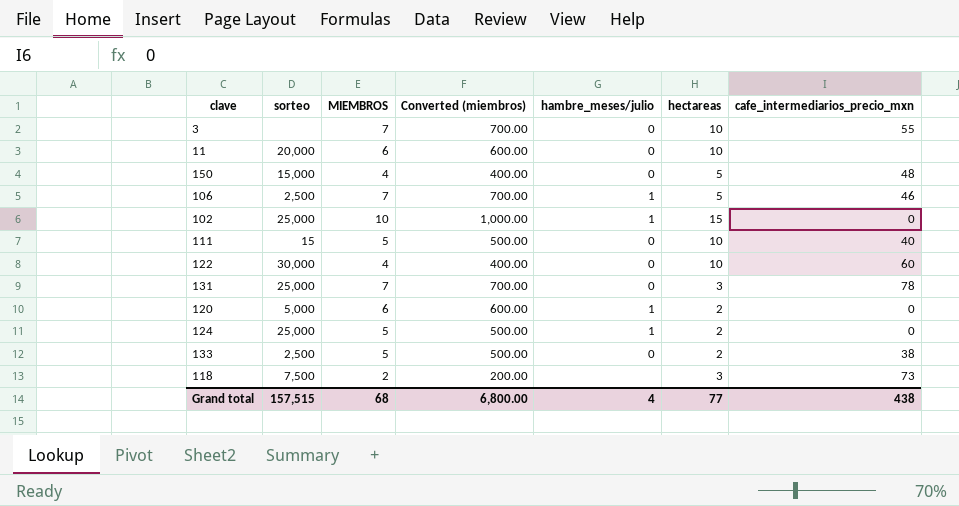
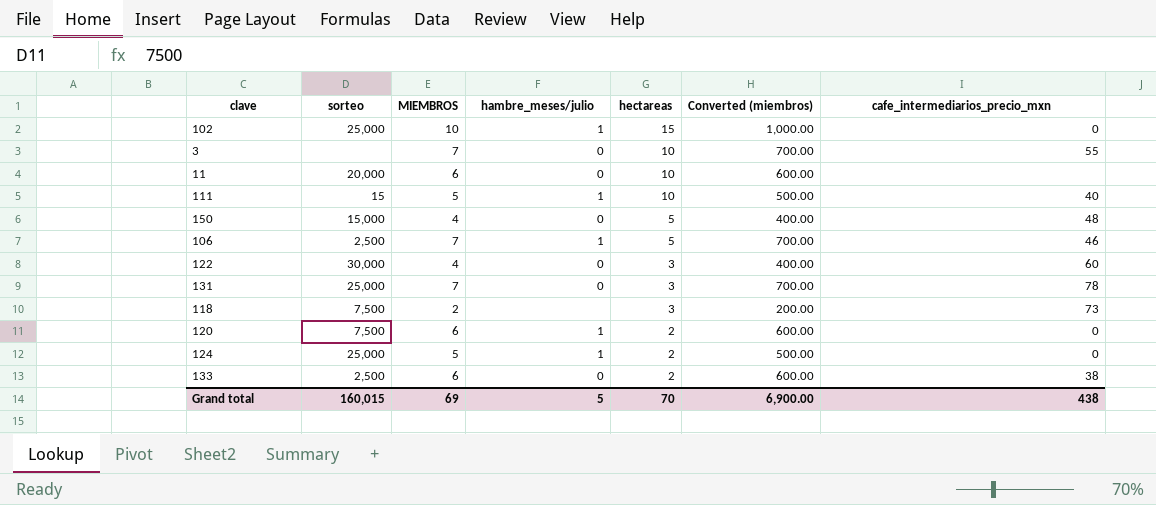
row order: none -> hectareas descending
column Converted (miembros) | position: 4 -> 6
111 | hambre_meses/julio: 0 -> 1
122 | hectareas: 10 -> 3
120 | sorteo: 5,000 -> 7,500
133 | MIEMBROS: 5 -> 6
133 | Converted (miembros): 500.00 -> 600.00
Grand total | sorteo: 157,515 -> 160,015
Grand total | MIEMBROS: 68 -> 69
Grand total | hambre_meses/julio: 4 -> 5
Grand total | hectareas: 77 -> 70
Grand total | Converted (miembros): 6,800.00 -> 6,900.00

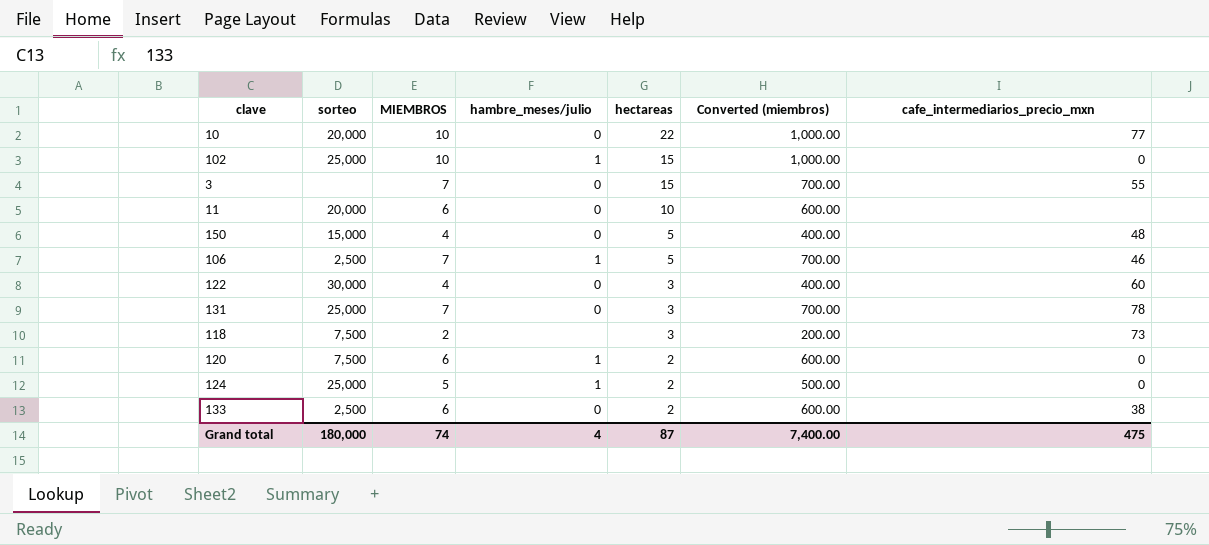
row 111: 15 | 5 | 1 | 10 | 500.00 | 40 -> none
row 10: none -> 20,000 | 10 | 0 | 22 | 1,000.00 | 77
3 | hectareas: 10 -> 15
Grand total | sorteo: 160,015 -> 180,000
Grand total | MIEMBROS: 69 -> 74
Grand total | hambre_meses/julio: 5 -> 4
Grand total | hectareas: 70 -> 87
Grand total | Converted (miembros): 6,900.00 -> 7,400.00
Grand total | cafe_intermediarios_precio_mxn: 438 -> 475

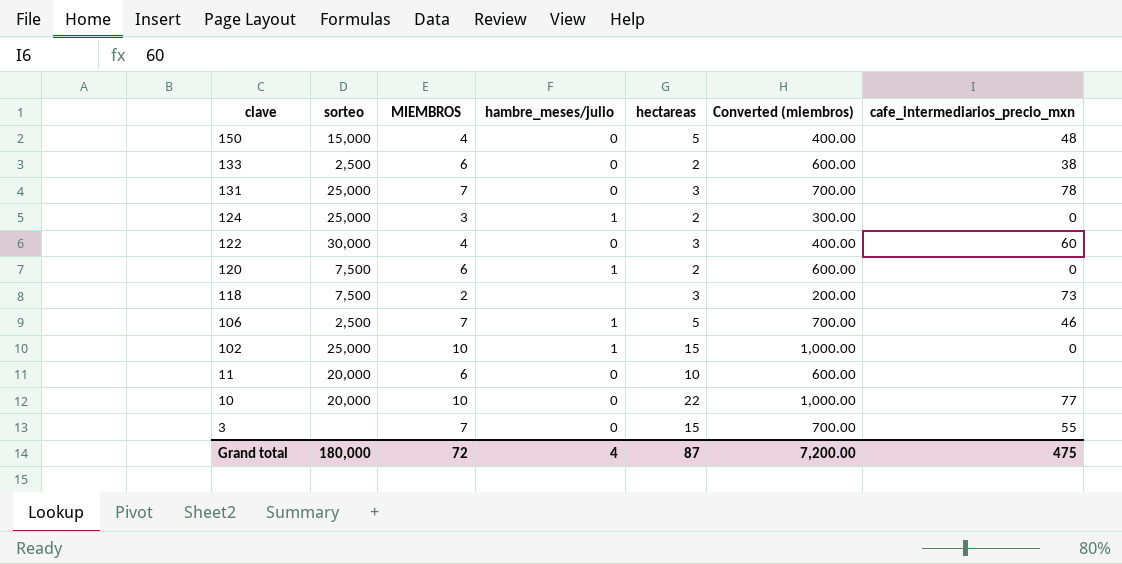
row order: hectareas descending -> clave descending
124 | MIEMBROS: 5 -> 3
124 | Converted (miembros): 500.00 -> 300.00
Grand total | MIEMBROS: 74 -> 72
Grand total | Converted (miembros): 7,400.00 -> 7,200.00

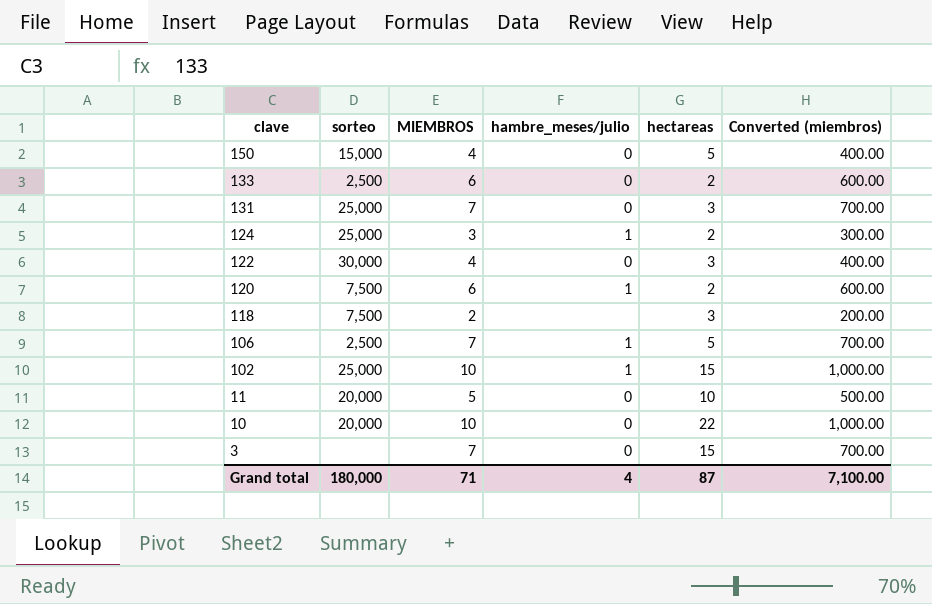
column cafe_intermediarios_precio_mxn | position: 7 -> none
11 | MIEMBROS: 6 -> 5
11 | Converted (miembros): 600.00 -> 500.00
Grand total | MIEMBROS: 72 -> 71
Grand total | Converted (miembros): 7,200.00 -> 7,100.00

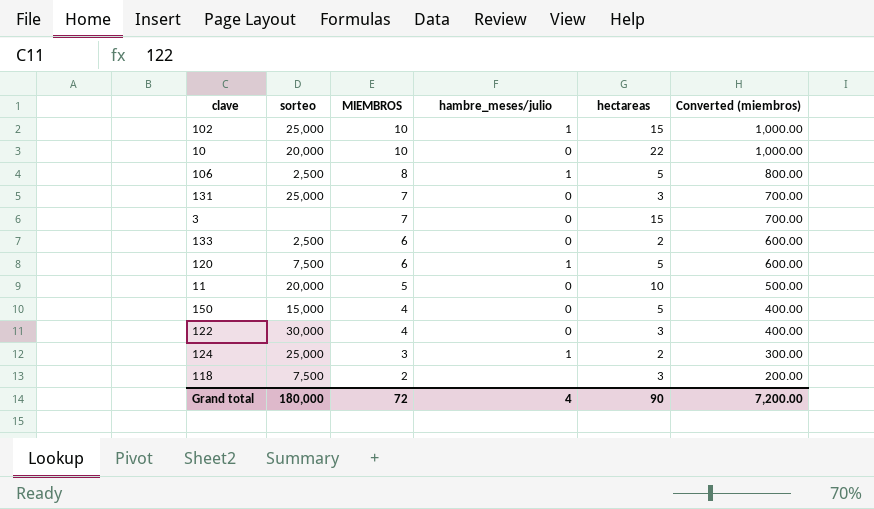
row order: clave descending -> MIEMBROS descending
106 | MIEMBROS: 7 -> 8
106 | Converted (miembros): 700.00 -> 800.00
120 | hectareas: 2 -> 5
Grand total | MIEMBROS: 71 -> 72
Grand total | hectareas: 87 -> 90
Grand total | Converted (miembros): 7,100.00 -> 7,200.00

